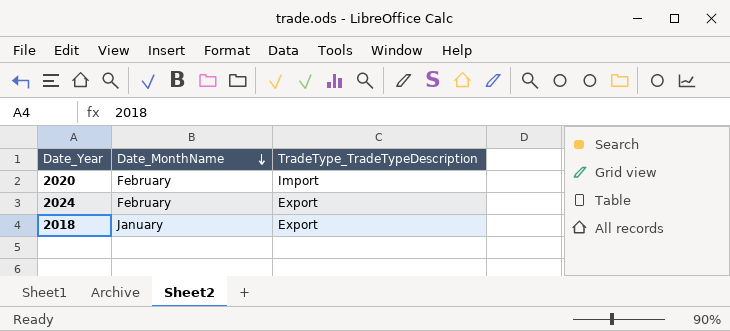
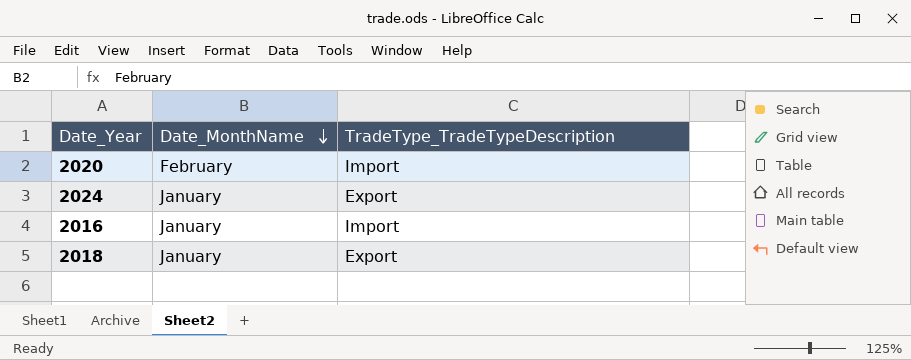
2024 | Date_MonthName: February -> January
row 2016: none -> January | Import

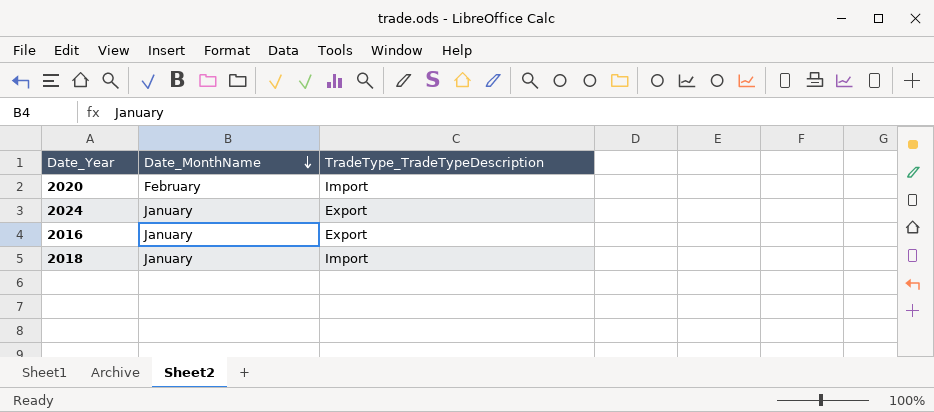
2016 | TradeType_TradeTypeDescription: Import -> Export
2018 | TradeType_TradeTypeDescription: Export -> Import

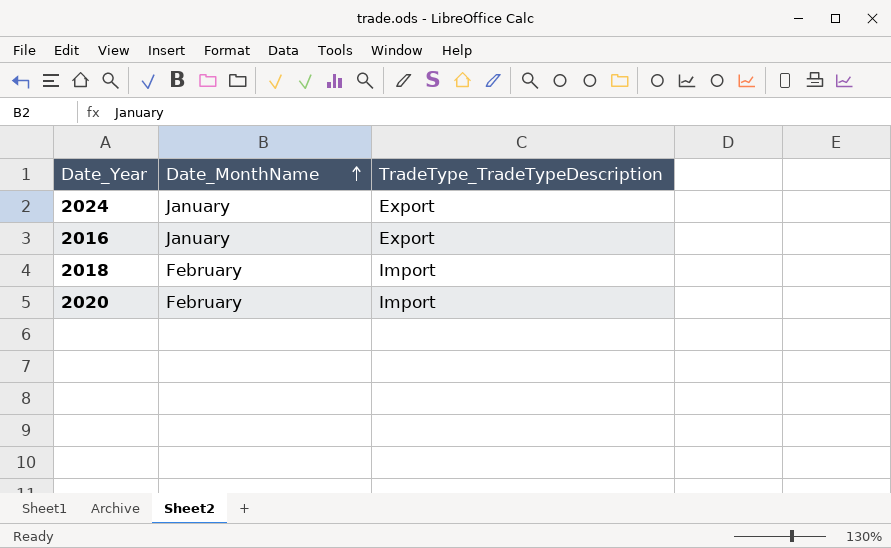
row order: Date_MonthName descending -> Date_MonthName ascending
2018 | Date_MonthName: January -> February

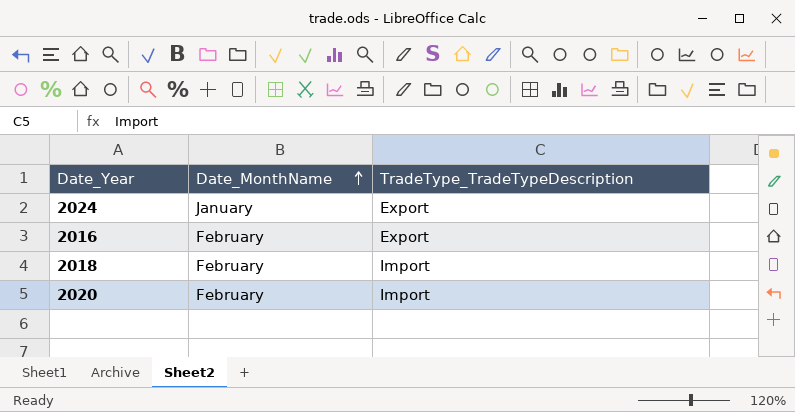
2016 | Date_MonthName: January -> February

